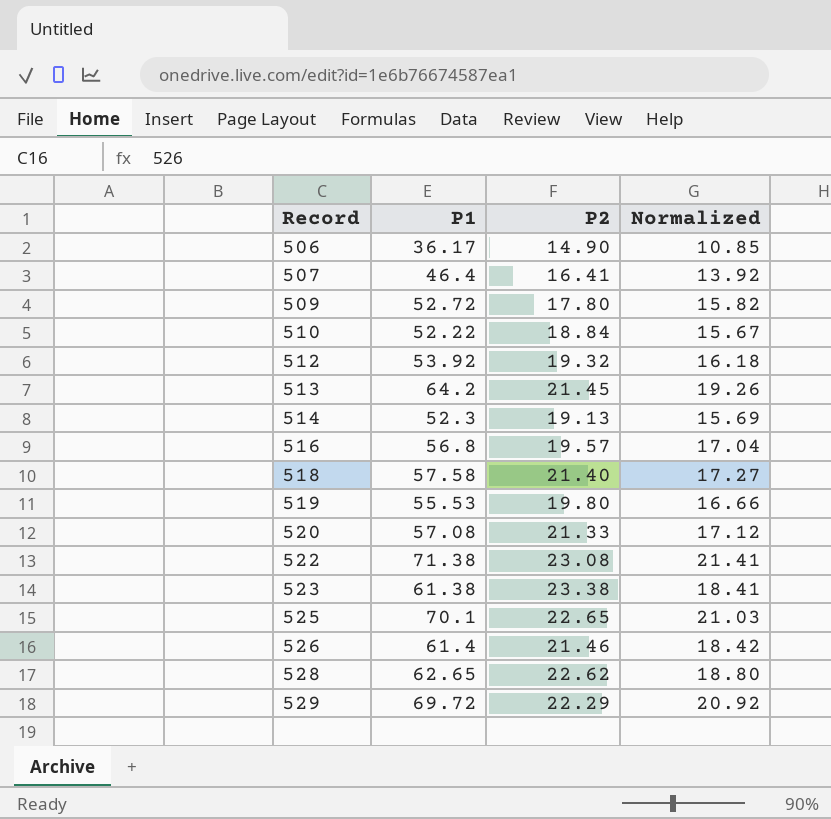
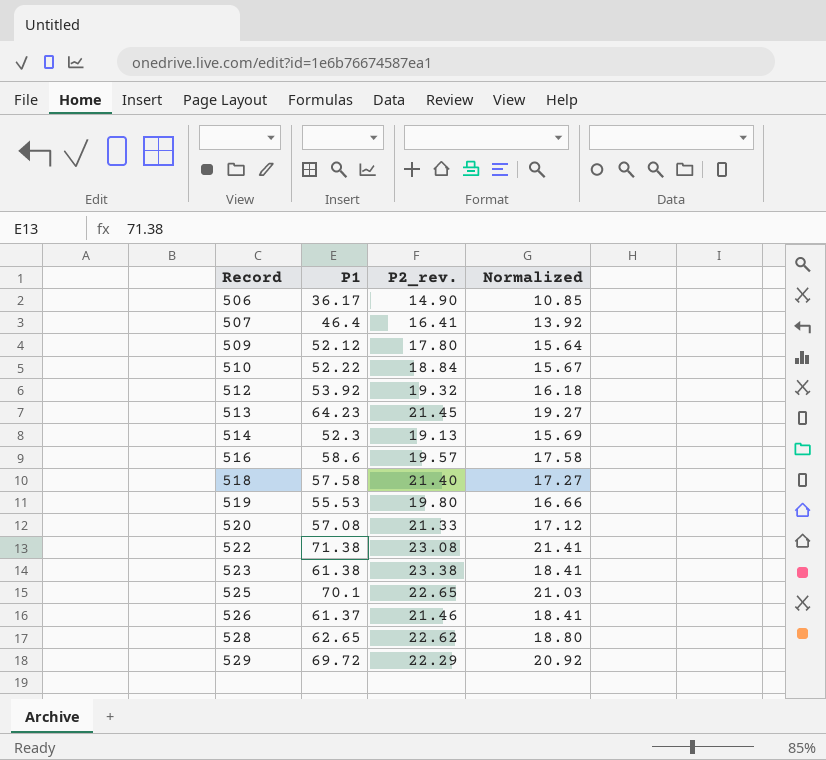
column name: P2 -> P2_rev.
509 | P1: 52.72 -> 52.12
509 | Normalized: 15.82 -> 15.64
513 | P1: 64.2 -> 64.23
513 | Normalized: 19.26 -> 19.27
516 | P1: 56.8 -> 58.6
516 | Normalized: 17.04 -> 17.58
526 | P1: 61.4 -> 61.37
526 | Normalized: 18.42 -> 18.41

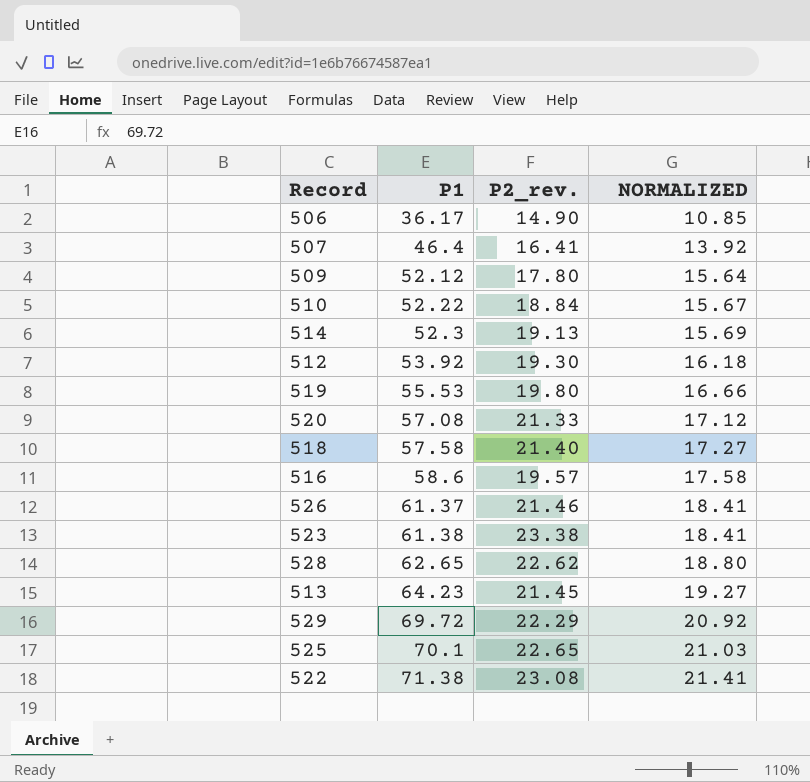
row order: Record ascending -> P1 ascending
column name: Normalized -> NORMALIZED
512 | P2_rev.: 19.32 -> 19.30

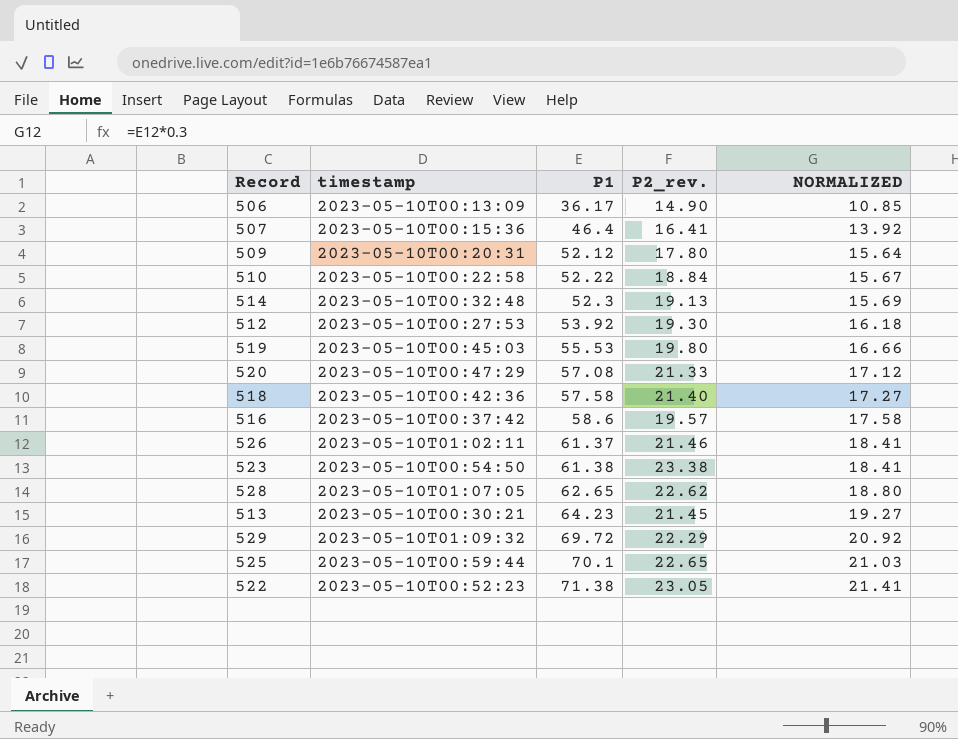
column timestamp | position: none -> 2
522 | P2_rev.: 23.08 -> 23.05

